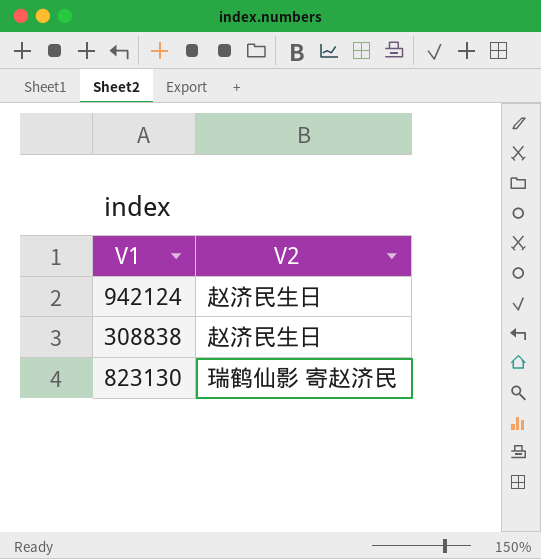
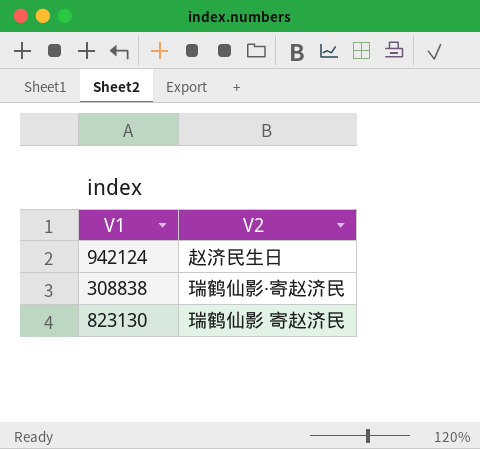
308838 | V2: 赵济民生日 -> 瑞鹤仙影·寄赵济民

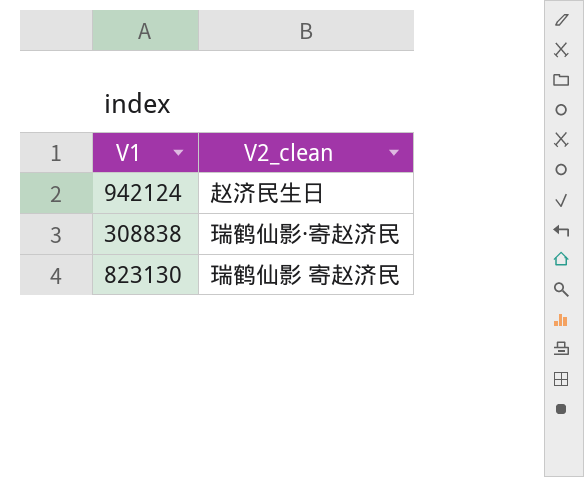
column name: V2 -> V2_clean

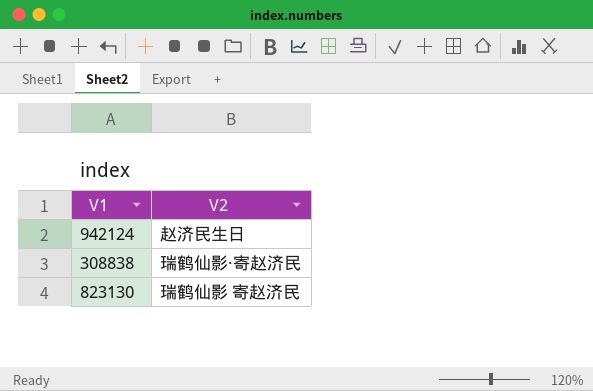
column name: V2_clean -> V2

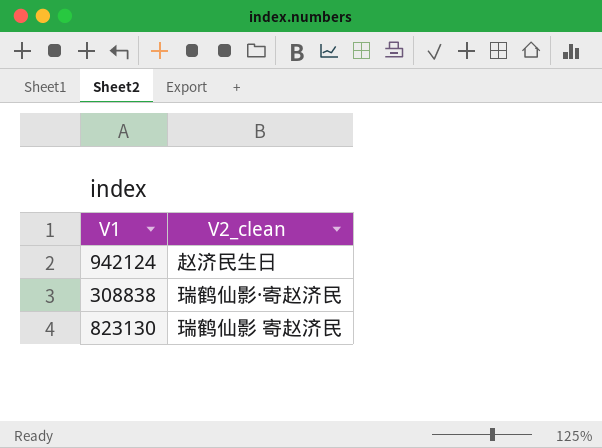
column name: V2 -> V2_clean

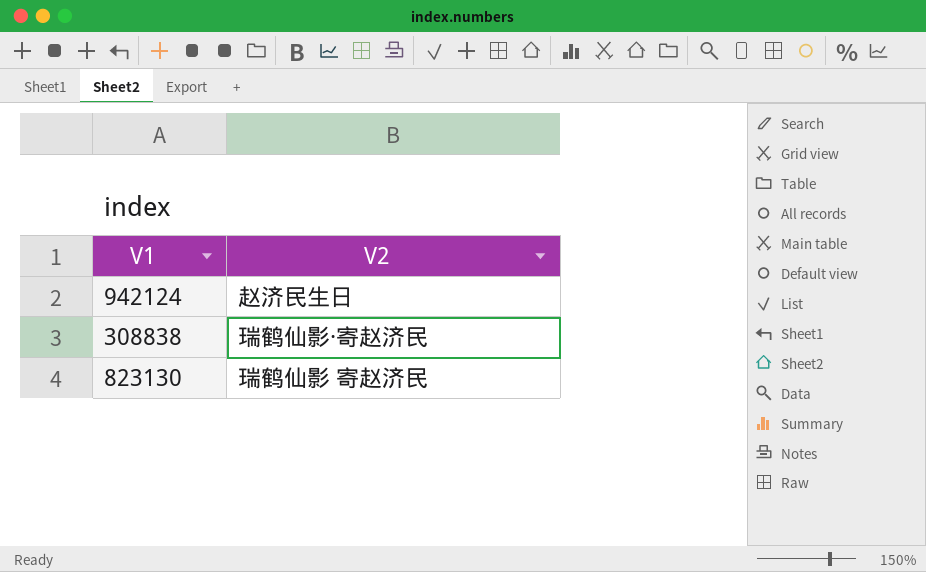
column name: V2_clean -> V2

